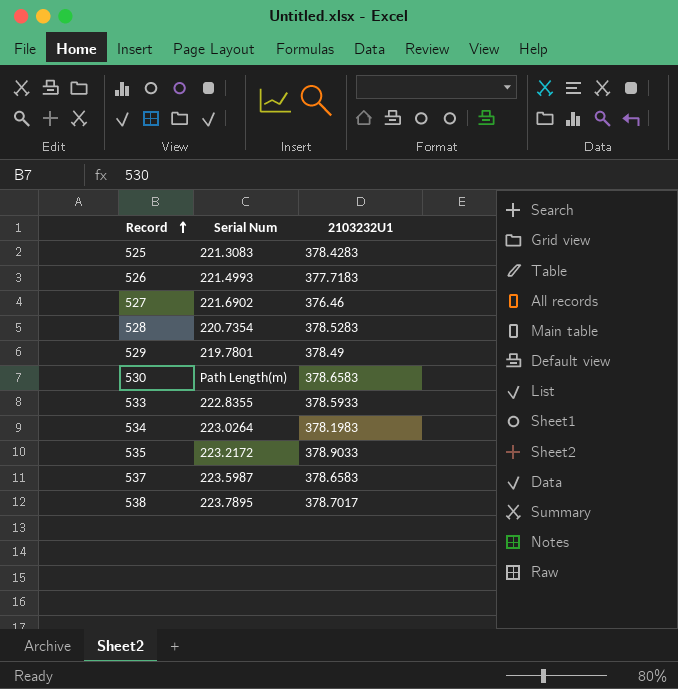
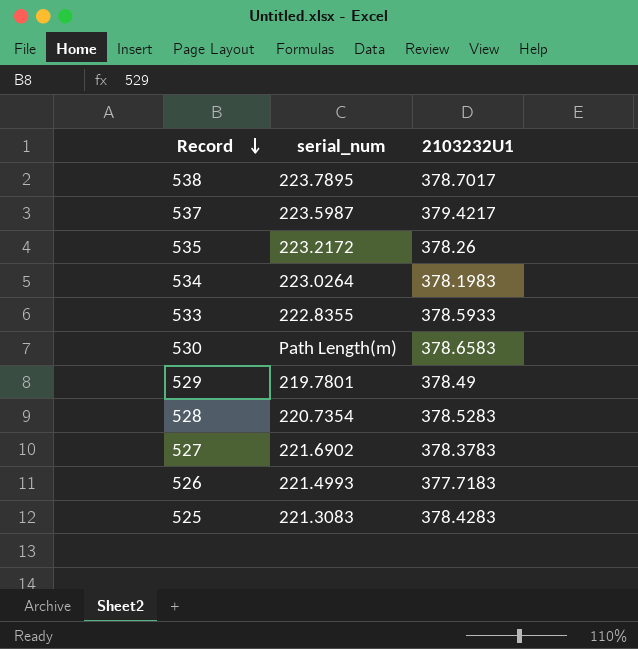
row order: Record ascending -> Record descending
column name: Serial Num -> serial_num
537 | 2103232U1: 378.6583 -> 379.4217
535 | 2103232U1: 378.9033 -> 378.26
527 | 2103232U1: 376.46 -> 378.3783

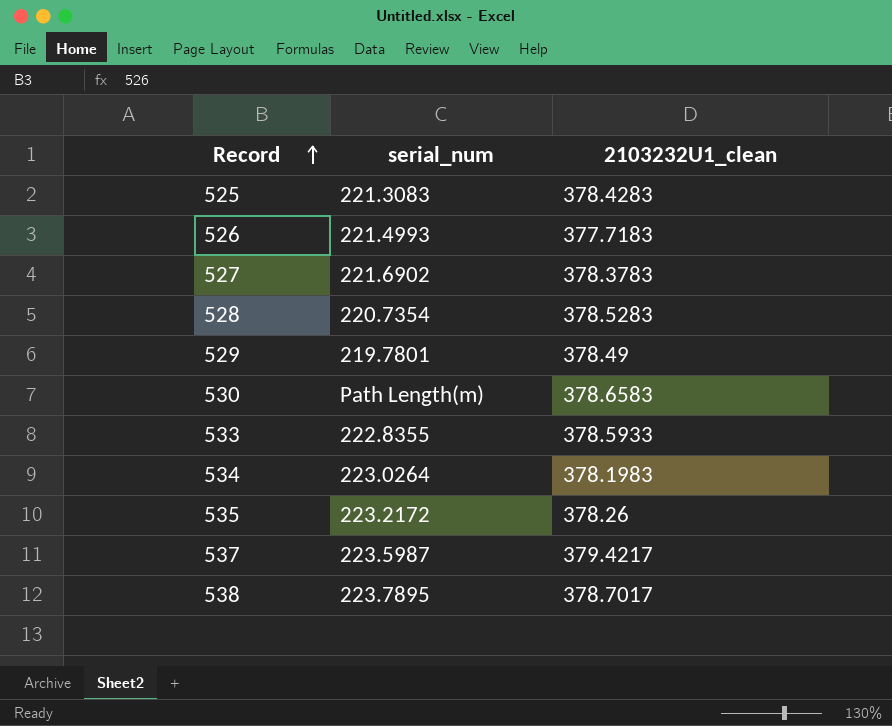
row order: Record descending -> Record ascending
column name: 2103232U1 -> 2103232U1_clean

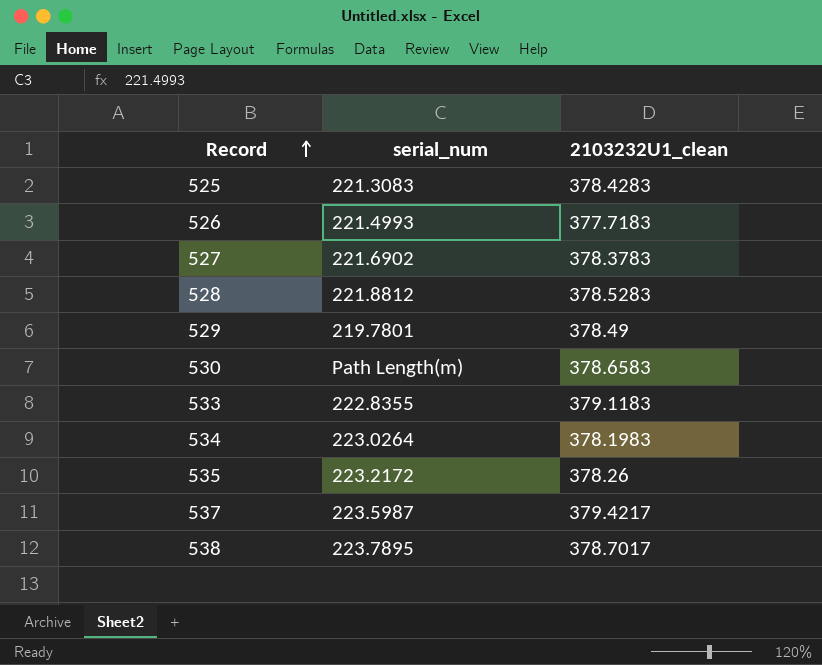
528 | serial_num: 220.7354 -> 221.8812
533 | 2103232U1_clean: 378.5933 -> 379.1183

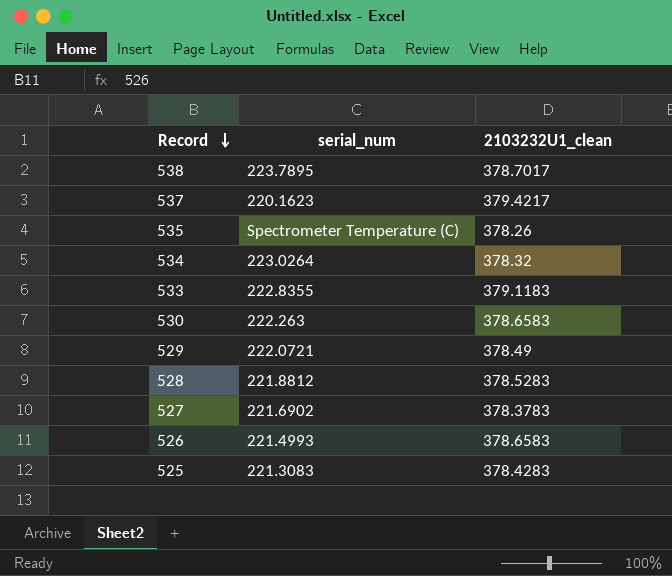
row order: Record ascending -> Record descending
537 | serial_num: 223.5987 -> 220.1623
535 | serial_num: 223.2172 -> Spectrometer Temperature (C)
534 | 2103232U1_clean: 378.1983 -> 378.32
530 | serial_num: Path Length(m) -> 222.263
529 | serial_num: 219.7801 -> 222.0721
526 | 2103232U1_clean: 377.7183 -> 378.6583

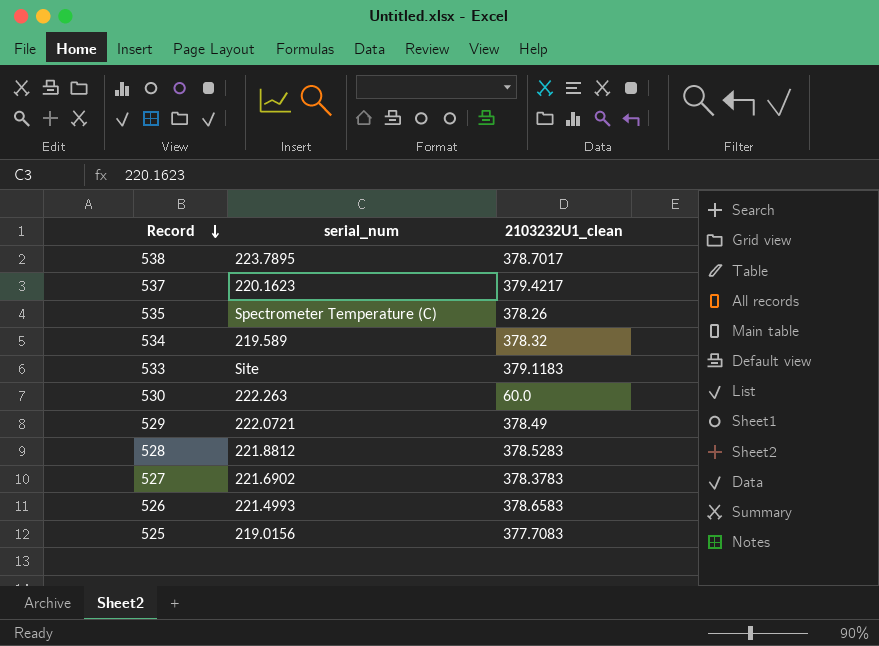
534 | serial_num: 223.0264 -> 219.589
533 | serial_num: 222.8355 -> Site
530 | 2103232U1_clean: 378.6583 -> 60.0
525 | serial_num: 221.3083 -> 219.0156
525 | 2103232U1_clean: 378.4283 -> 377.7083

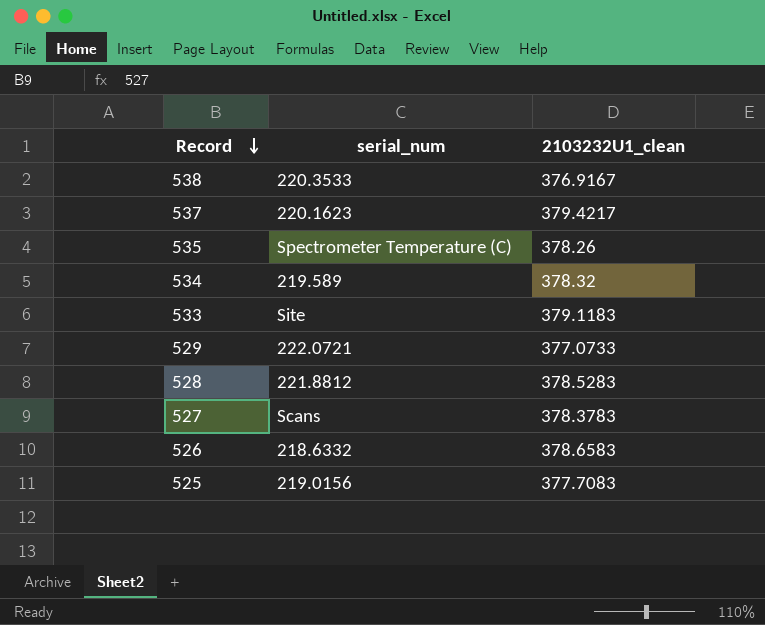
row 530: 222.263 | 60.0 -> none
538 | serial_num: 223.7895 -> 220.3533
538 | 2103232U1_clean: 378.7017 -> 376.9167
529 | 2103232U1_clean: 378.49 -> 377.0733
527 | serial_num: 221.6902 -> Scans
526 | serial_num: 221.4993 -> 218.6332

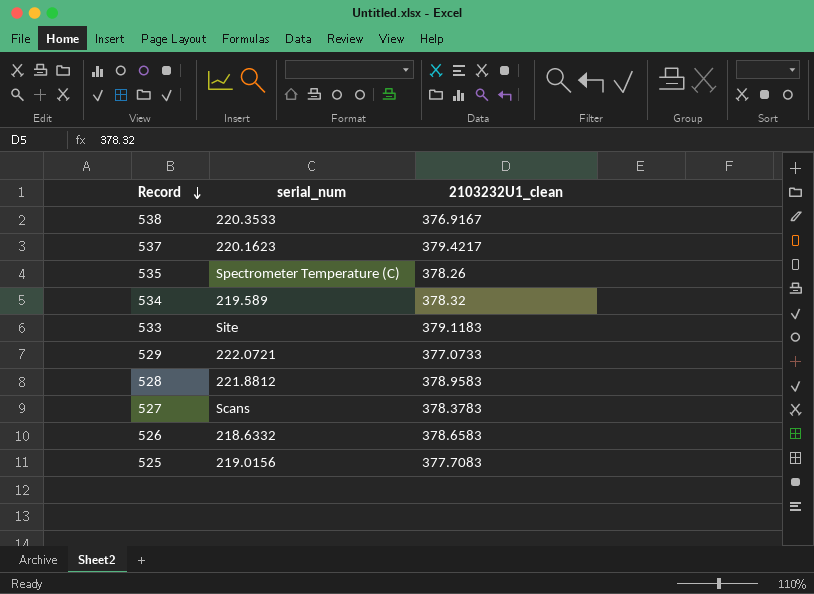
528 | 2103232U1_clean: 378.5283 -> 378.9583

